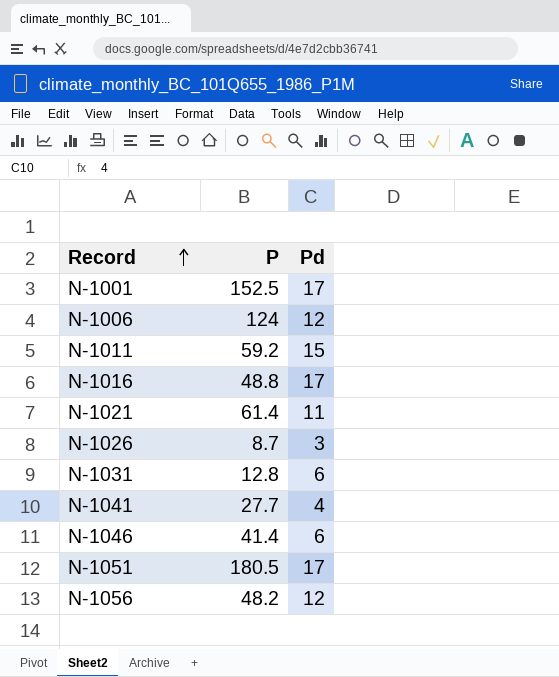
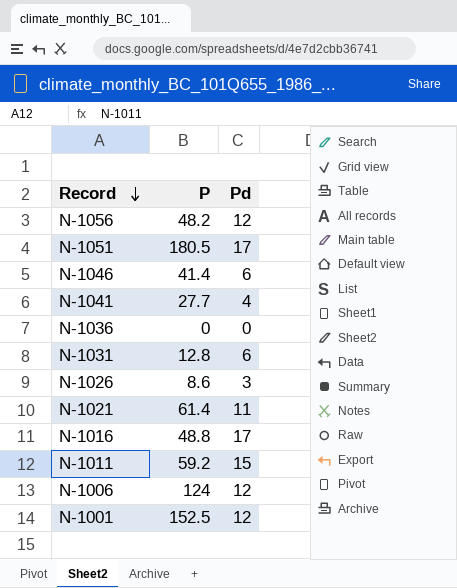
row order: Record ascending -> Record descending
row N-1036: none -> 0 | 0
N-1026 | P: 8.7 -> 8.6
N-1001 | Pd: 17 -> 12

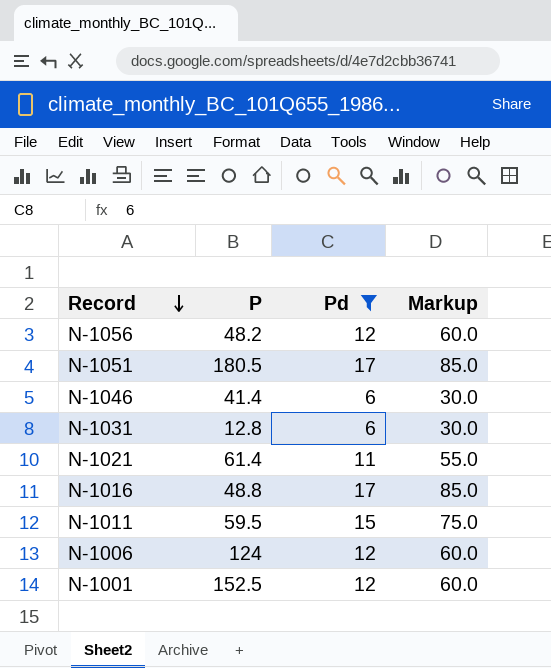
filter: none -> Pd >= 6
column Markup | formula: none -> [Pd] * 5
N-1011 | P: 59.2 -> 59.5

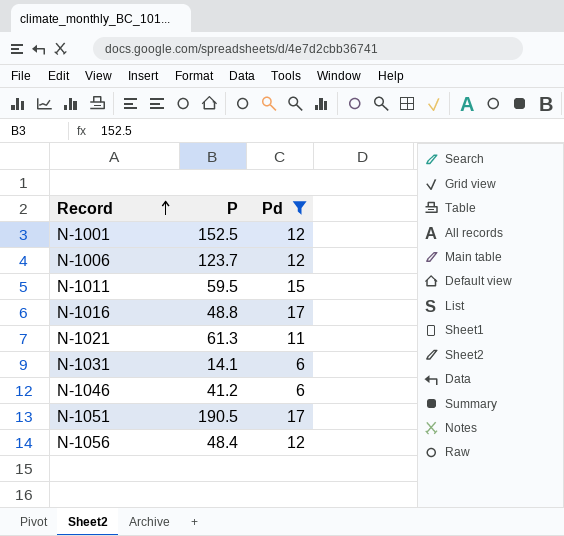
row order: Record descending -> Record ascending
column Markup | formula: [Pd] * 5 -> none
N-1006 | P: 124 -> 123.7
N-1021 | P: 61.4 -> 61.3
N-1031 | P: 12.8 -> 14.1
N-1046 | P: 41.4 -> 41.2
N-1051 | P: 180.5 -> 190.5
N-1056 | P: 48.2 -> 48.4

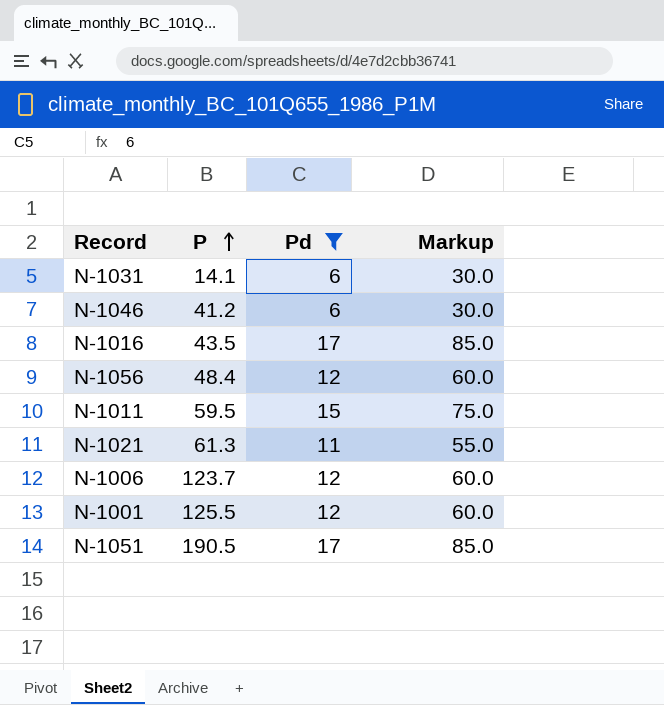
row order: Record ascending -> P ascending
column Markup | formula: none -> [Pd] * 5
N-1016 | P: 48.8 -> 43.5
N-1001 | P: 152.5 -> 125.5

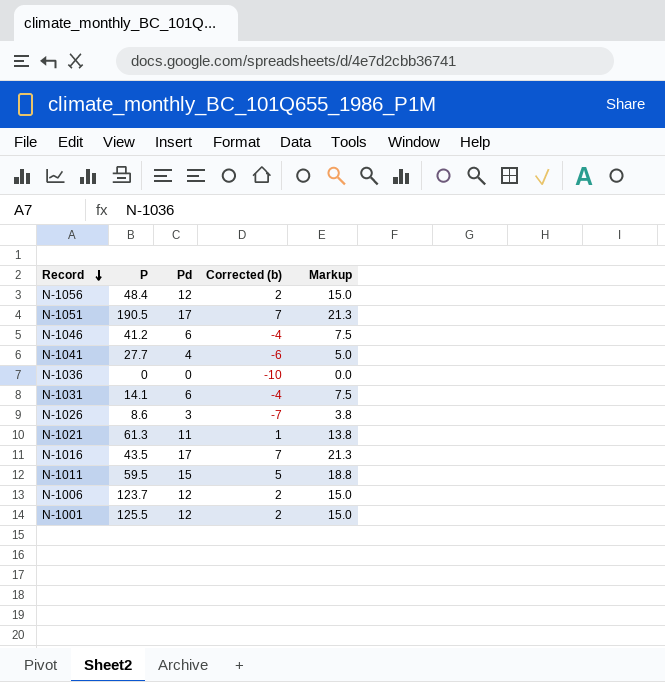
filter: Pd >= 6 -> none
row order: P ascending -> Record descending
column Corrected (b) | formula: none -> [Pd] - 10
column Markup | formula: [Pd] * 5 -> [Pd] * 1.25

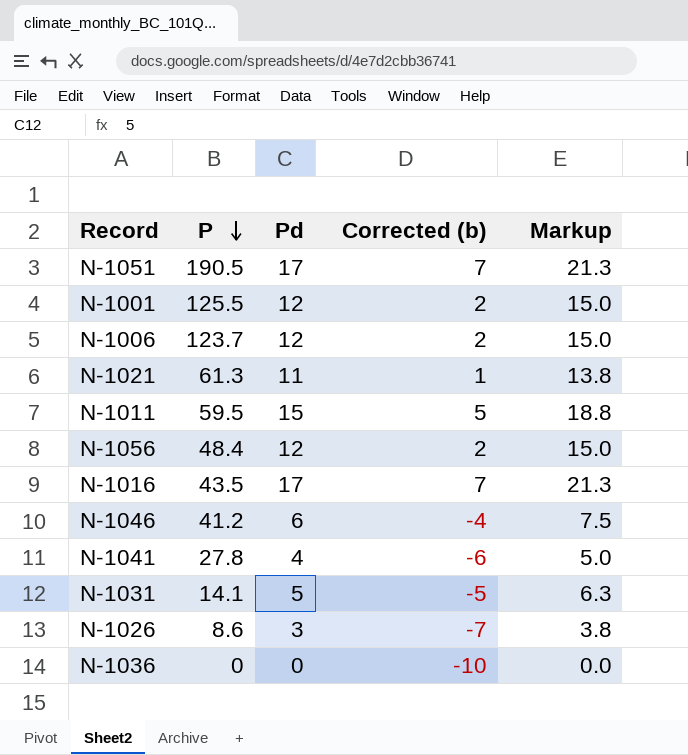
row order: Record descending -> P descending
N-1041 | P: 27.7 -> 27.8
N-1031 | Pd: 6 -> 5
N-1031 | Corrected (b): -4 -> -5
N-1031 | Markup: 7.5 -> 6.3

